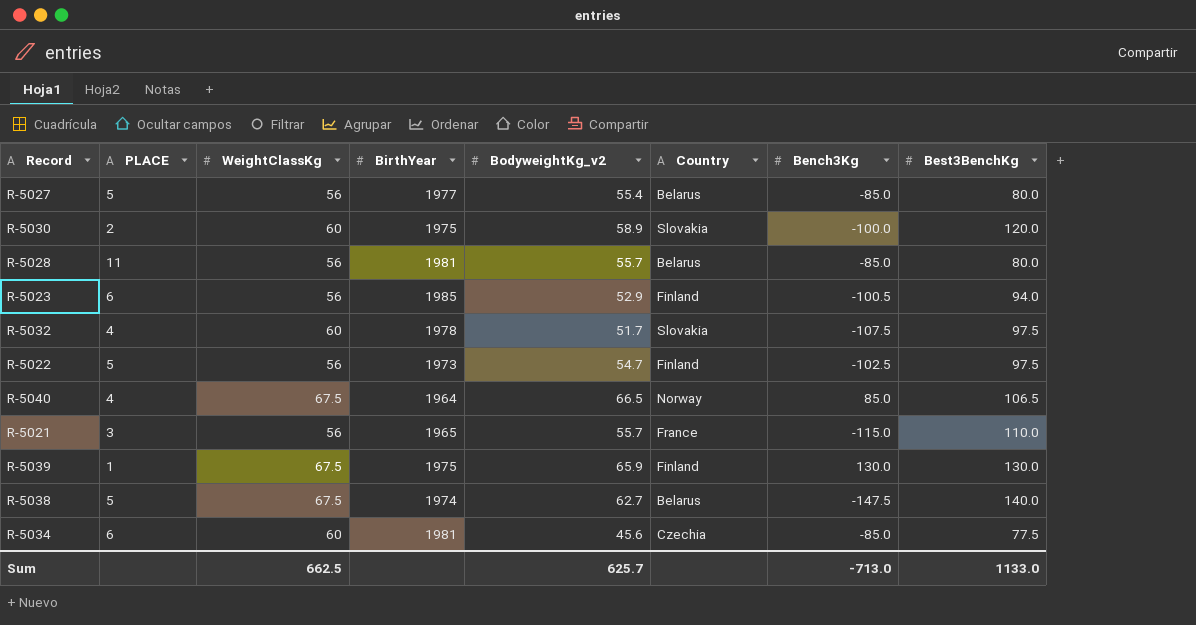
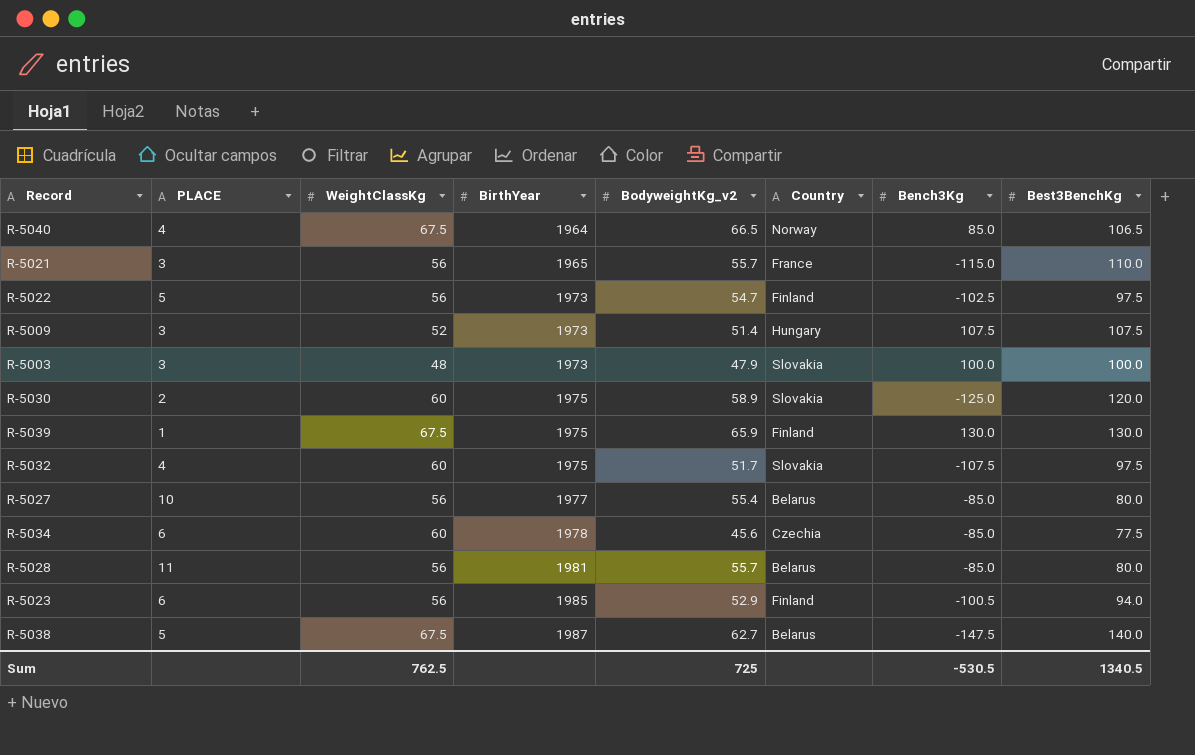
row order: none -> BirthYear ascending
row R-5009: none -> 3 | 52 | 1973 | 51.4 | Hungary | 107.5 | 107.5
row R-5003: none -> 3 | 48 | 1973 | 47.9 | Slovakia | 100.0 | 100.0
R-5030 | Bench3Kg: -100.0 -> -125.0
R-5032 | BirthYear: 1978 -> 1975
R-5027 | PLACE: 5 -> 10
R-5034 | BirthYear: 1981 -> 1978
R-5038 | BirthYear: 1974 -> 1987
Sum | WeightClassKg: 662.5 -> 762.5
Sum | BodyweightKg_v2: 625.7 -> 725
Sum | Bench3Kg: -713.0 -> -530.5
Sum | Best3BenchKg: 1133.0 -> 1340.5

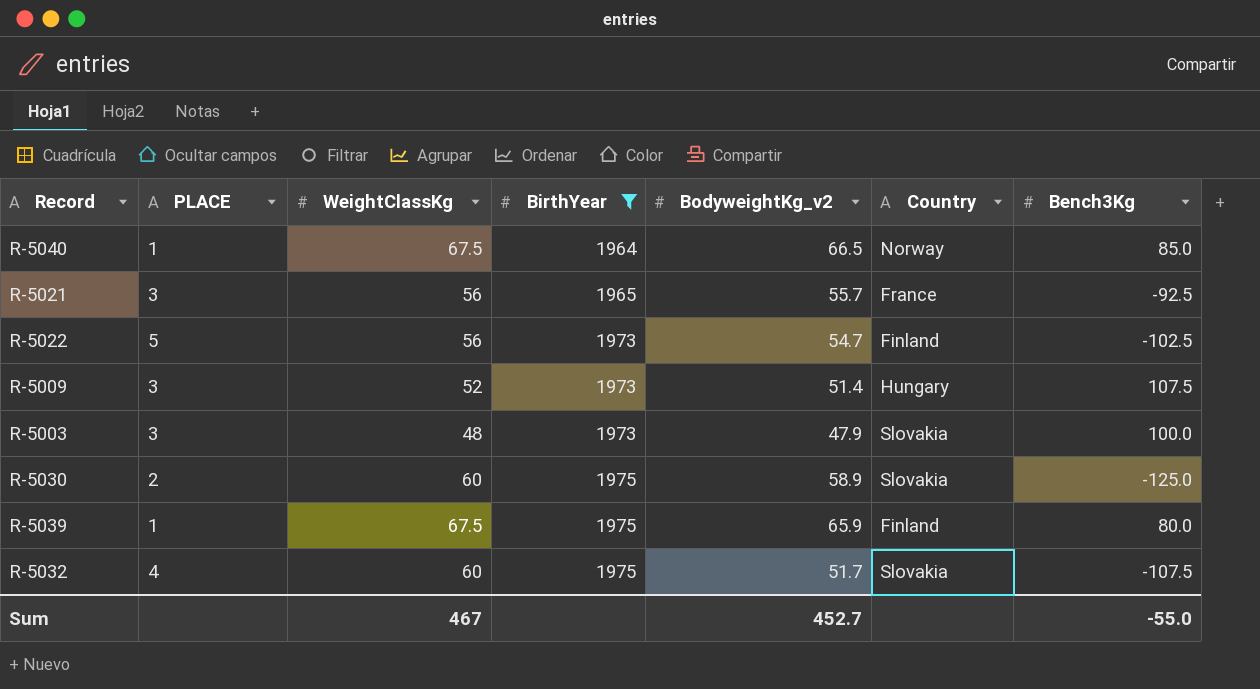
filter: none -> BirthYear <= 1975
column Best3BenchKg | position: 8 -> none
R-5040 | PLACE: 4 -> 1
R-5021 | Bench3Kg: -115.0 -> -92.5
R-5039 | Bench3Kg: 130.0 -> 80.0
Sum | WeightClassKg: 762.5 -> 467
Sum | BodyweightKg_v2: 725 -> 452.7
Sum | Bench3Kg: -530.5 -> -55.0

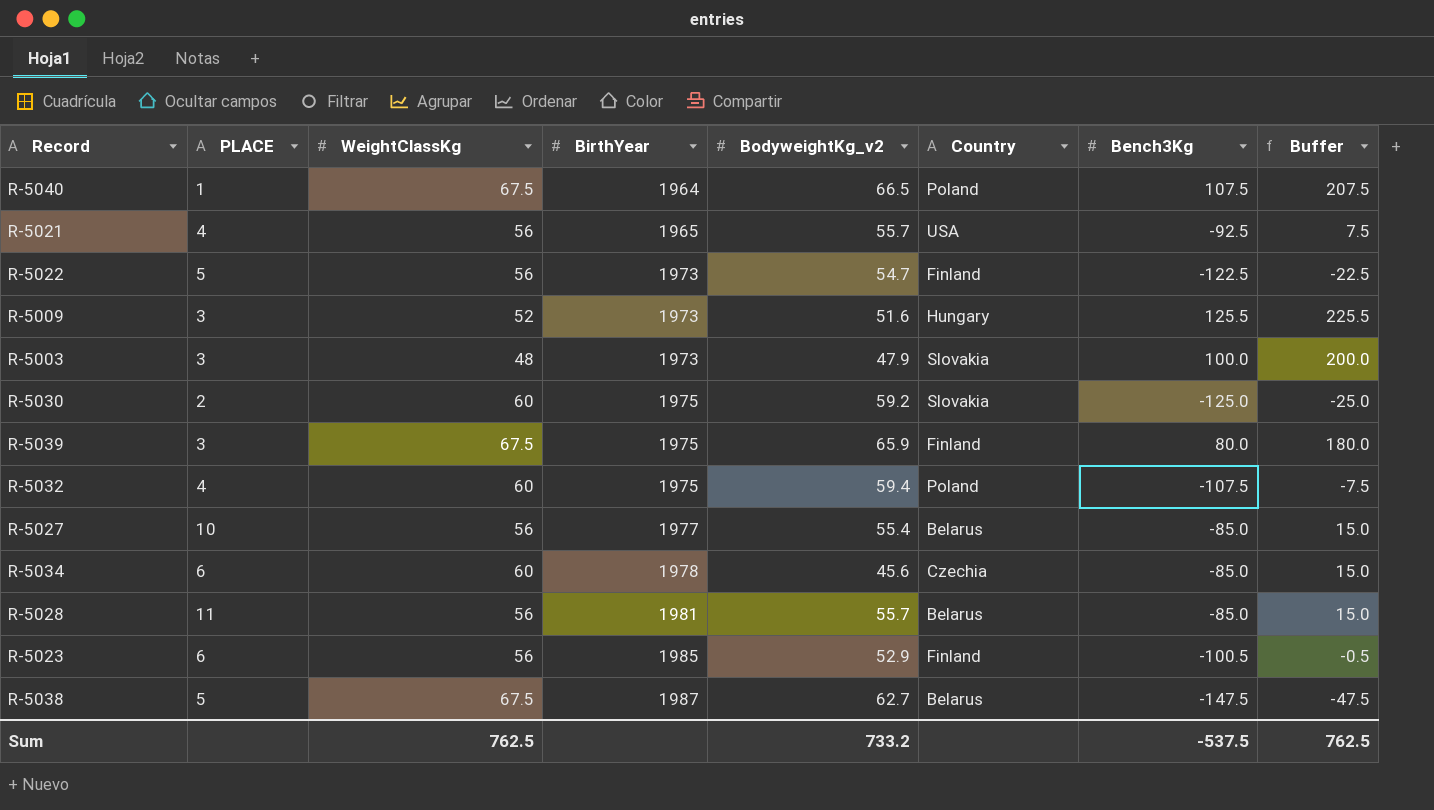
filter: BirthYear <= 1975 -> none
column Buffer | formula: none -> [Bench3Kg] + 100
R-5040 | Country: Norway -> Poland
R-5040 | Bench3Kg: 85.0 -> 107.5
R-5021 | PLACE: 3 -> 4
R-5021 | Country: France -> USA
R-5022 | Bench3Kg: -102.5 -> -122.5
R-5009 | BodyweightKg_v2: 51.4 -> 51.6
R-5009 | Bench3Kg: 107.5 -> 125.5
R-5030 | BodyweightKg_v2: 58.9 -> 59.2
R-5039 | PLACE: 1 -> 3
R-5032 | BodyweightKg_v2: 51.7 -> 59.4
R-5032 | Country: Slovakia -> Poland
Sum | WeightClassKg: 467 -> 762.5
Sum | BodyweightKg_v2: 452.7 -> 733.2
Sum | Bench3Kg: -55.0 -> -537.5

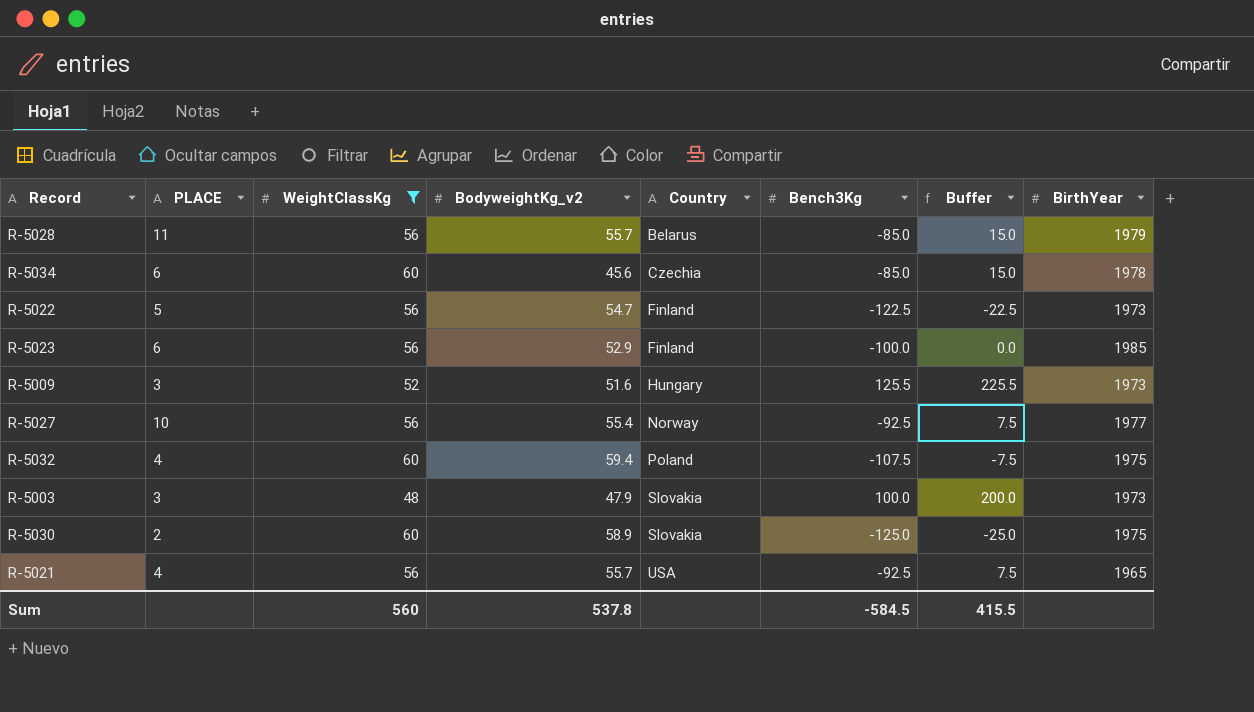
filter: none -> WeightClassKg != 67.5
row order: BirthYear ascending -> Country ascending
column BirthYear | position: 4 -> 8
R-5028 | BirthYear: 1981 -> 1979
R-5023 | Bench3Kg: -100.5 -> -100.0
R-5023 | Buffer: -0.5 -> 0.0
R-5027 | Country: Belarus -> Norway
R-5027 | Bench3Kg: -85.0 -> -92.5
R-5027 | Buffer: 15.0 -> 7.5
R-5030 | BodyweightKg_v2: 59.2 -> 58.9
Sum | WeightClassKg: 762.5 -> 560
Sum | BodyweightKg_v2: 733.2 -> 537.8
Sum | Bench3Kg: -537.5 -> -584.5
Sum | Buffer: 762.5 -> 415.5

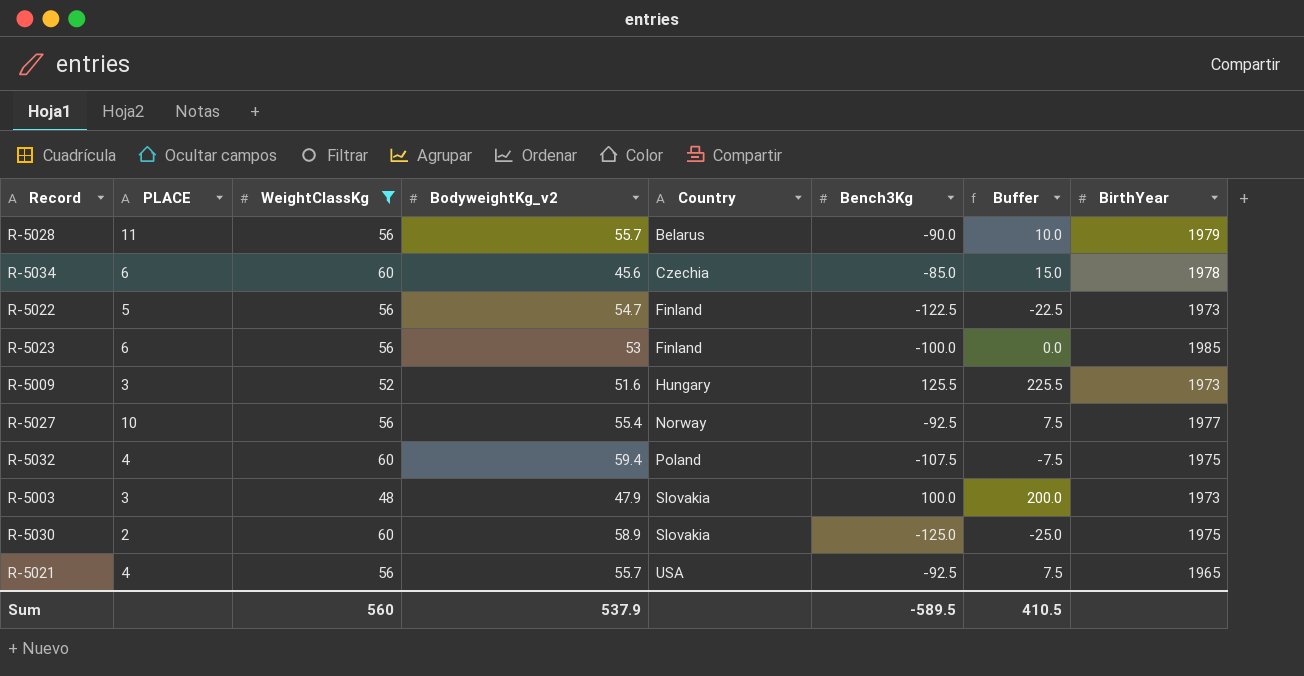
R-5028 | Bench3Kg: -85.0 -> -90.0
R-5028 | Buffer: 15.0 -> 10.0
R-5023 | BodyweightKg_v2: 52.9 -> 53
Sum | BodyweightKg_v2: 537.8 -> 537.9
Sum | Bench3Kg: -584.5 -> -589.5
Sum | Buffer: 415.5 -> 410.5

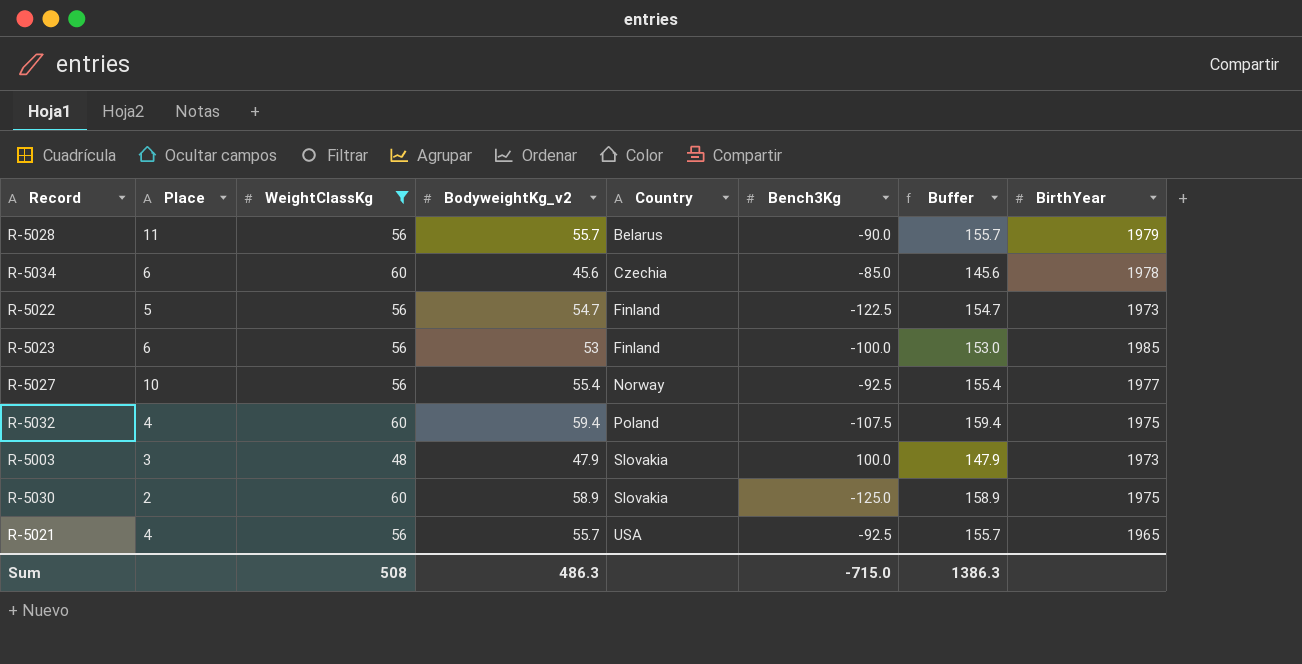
column name: PLACE -> Place
column Buffer | formula: [Bench3Kg] + 100 -> [BodyweightKg_v2] + 100
row R-5009: 3 | 52 | 51.6 | Hungary | 125.5 | 225.5 | 1973 -> none
Sum | WeightClassKg: 560 -> 508
Sum | BodyweightKg_v2: 537.9 -> 486.3
Sum | Bench3Kg: -589.5 -> -715.0
Sum | Buffer: 410.5 -> 1386.3

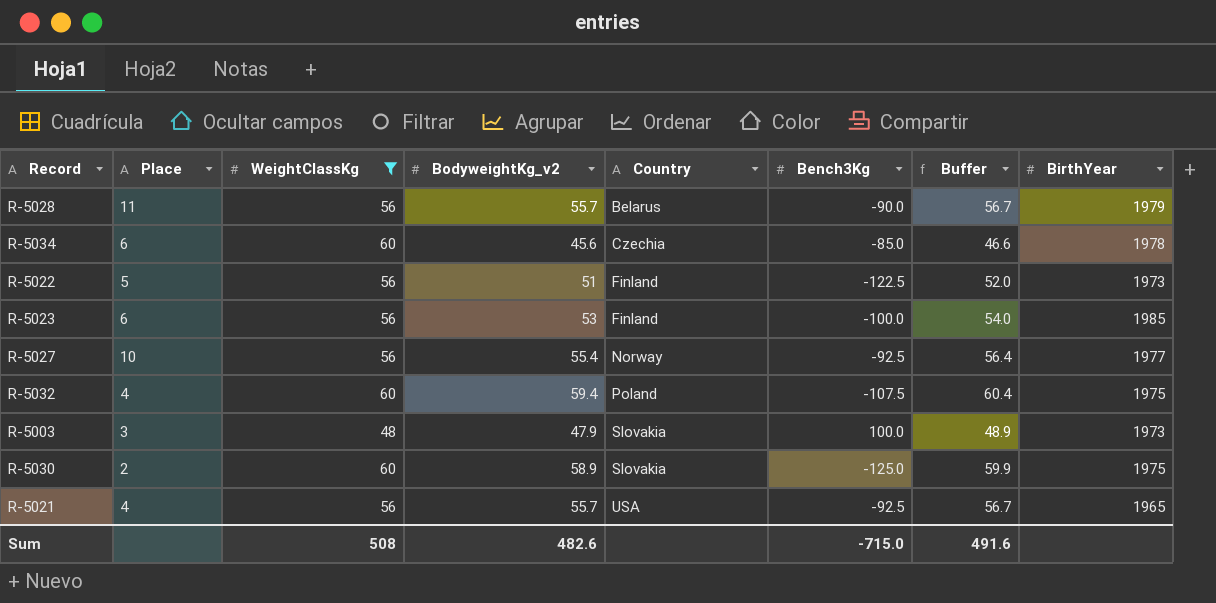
column Buffer | formula: [BodyweightKg_v2] + 100 -> [BodyweightKg_v2] + 1
R-5022 | BodyweightKg_v2: 54.7 -> 51
Sum | BodyweightKg_v2: 486.3 -> 482.6
Sum | Buffer: 1386.3 -> 491.6

